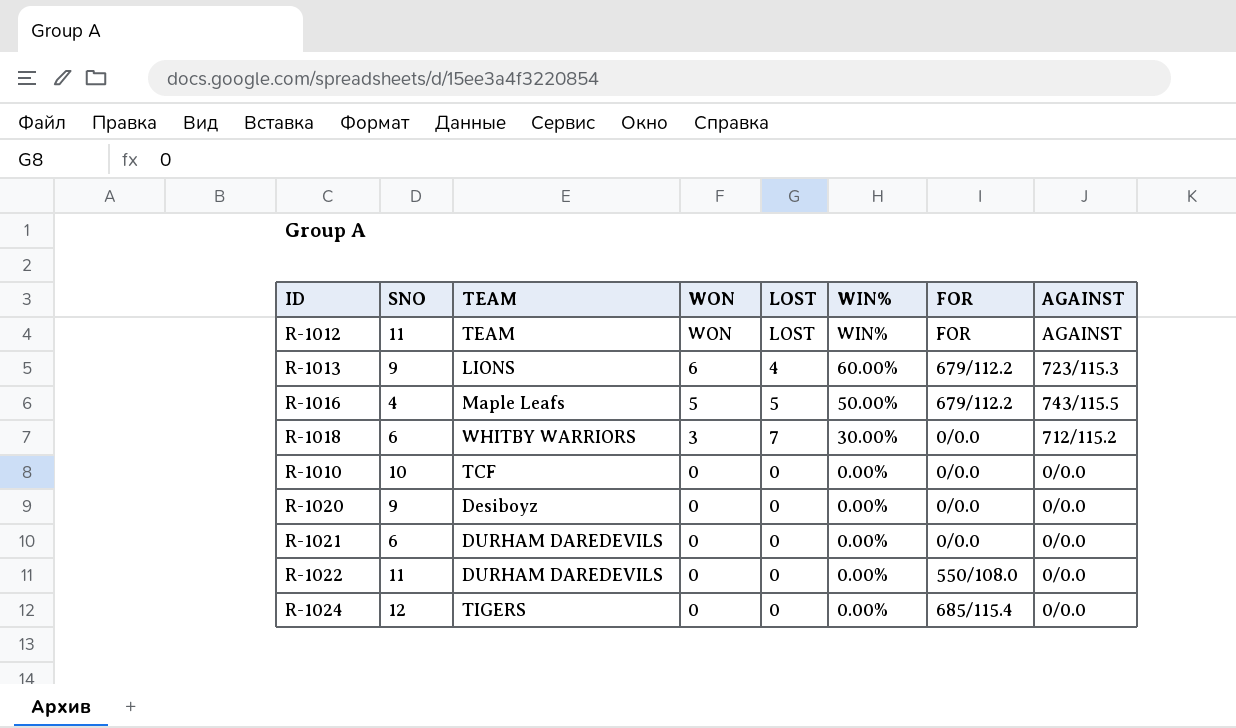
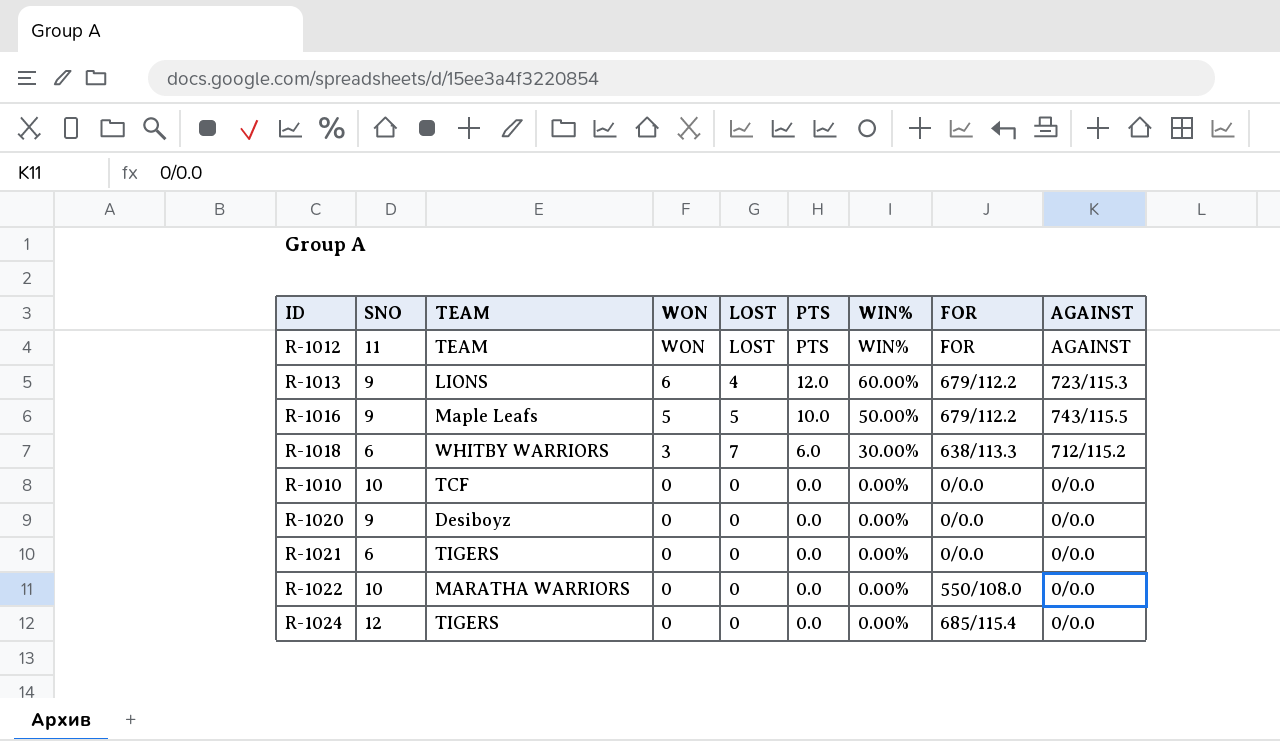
column PTS | position: none -> 6
R-1016 | SNO: 4 -> 9
R-1018 | FOR: 0/0.0 -> 638/113.3
R-1021 | TEAM: DURHAM DAREDEVILS -> TIGERS
R-1022 | SNO: 11 -> 10
R-1022 | TEAM: DURHAM DAREDEVILS -> MARATHA WARRIORS

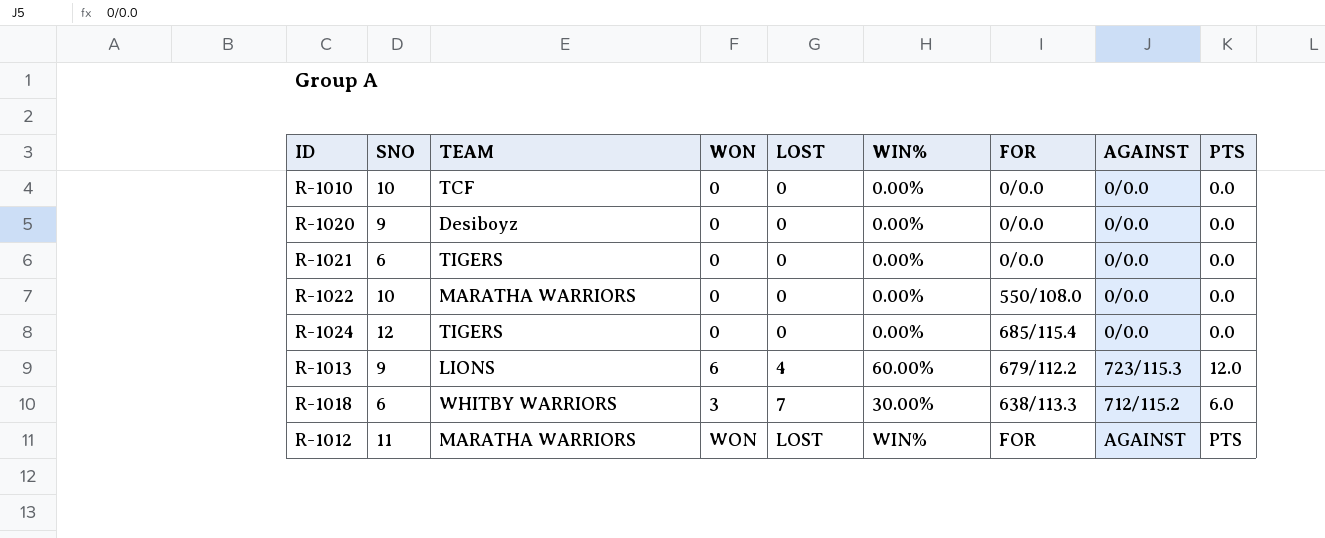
row order: WON descending -> LOST ascending
column PTS | position: 6 -> 9
row R-1016: 9 | Maple Leafs | 5 | 5 | 10.0 | 50.00% | 679/112.2 | 743/115.5 -> none
R-1012 | TEAM: TEAM -> MARATHA WARRIORS

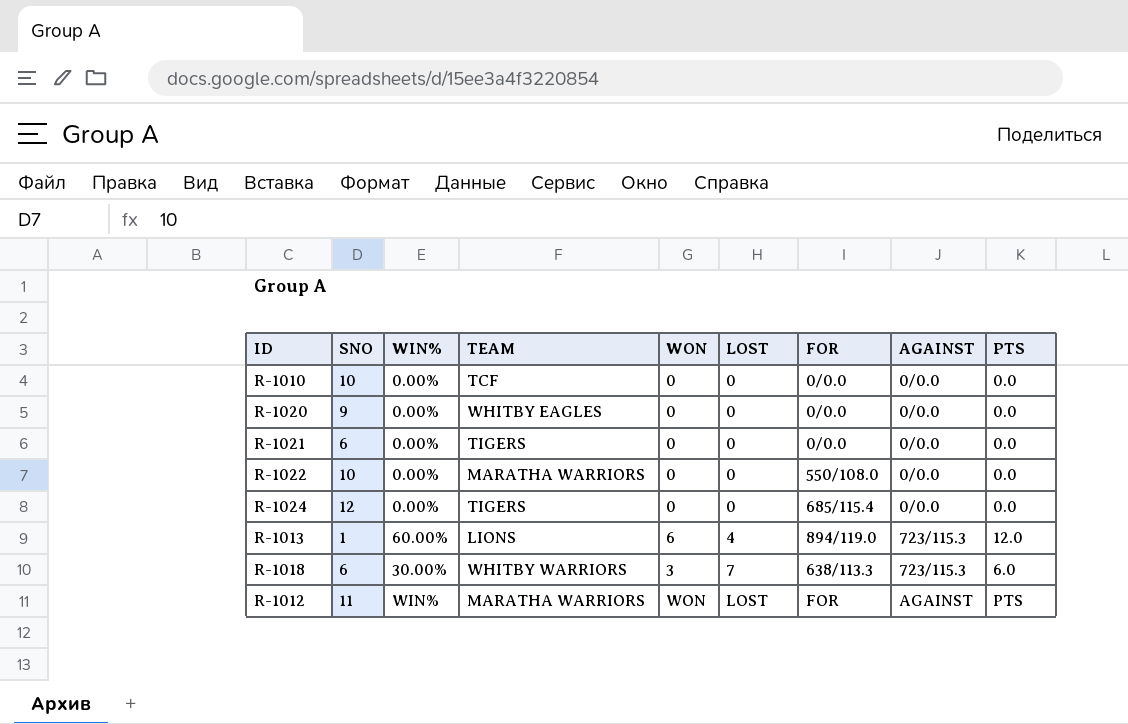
column WIN% | position: 6 -> 3
R-1020 | TEAM: Desiboyz -> WHITBY EAGLES
R-1013 | SNO: 9 -> 1
R-1013 | FOR: 679/112.2 -> 894/119.0
R-1018 | AGAINST: 712/115.2 -> 723/115.3

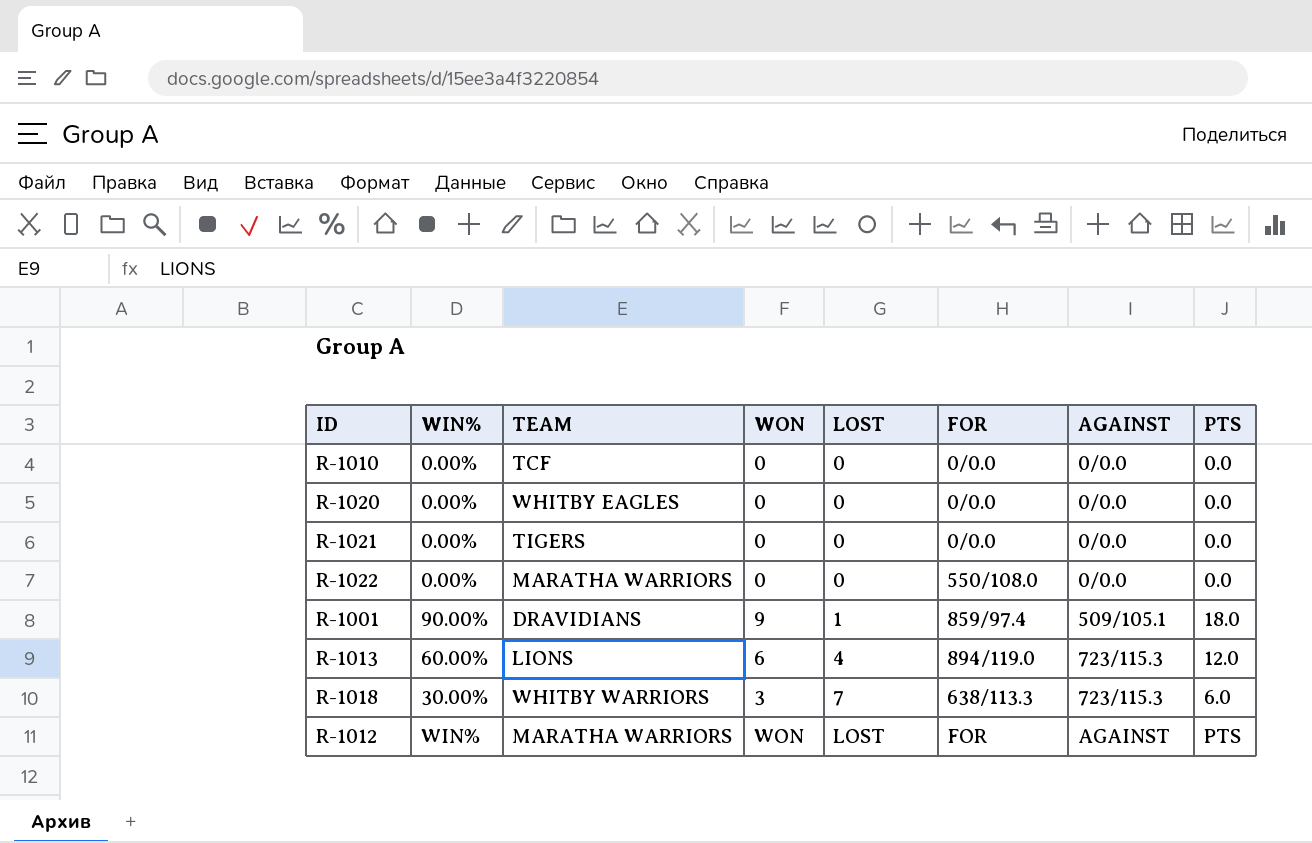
column SNO | position: 2 -> none
row R-1024: 12 | 0.00% | TIGERS | 0 | 0 | 685/115.4 | 0/0.0 | 0.0 -> none
row R-1001: none -> 90.00% | DRAVIDIANS | 9 | 1 | 859/97.4 | 509/105.1 | 18.0

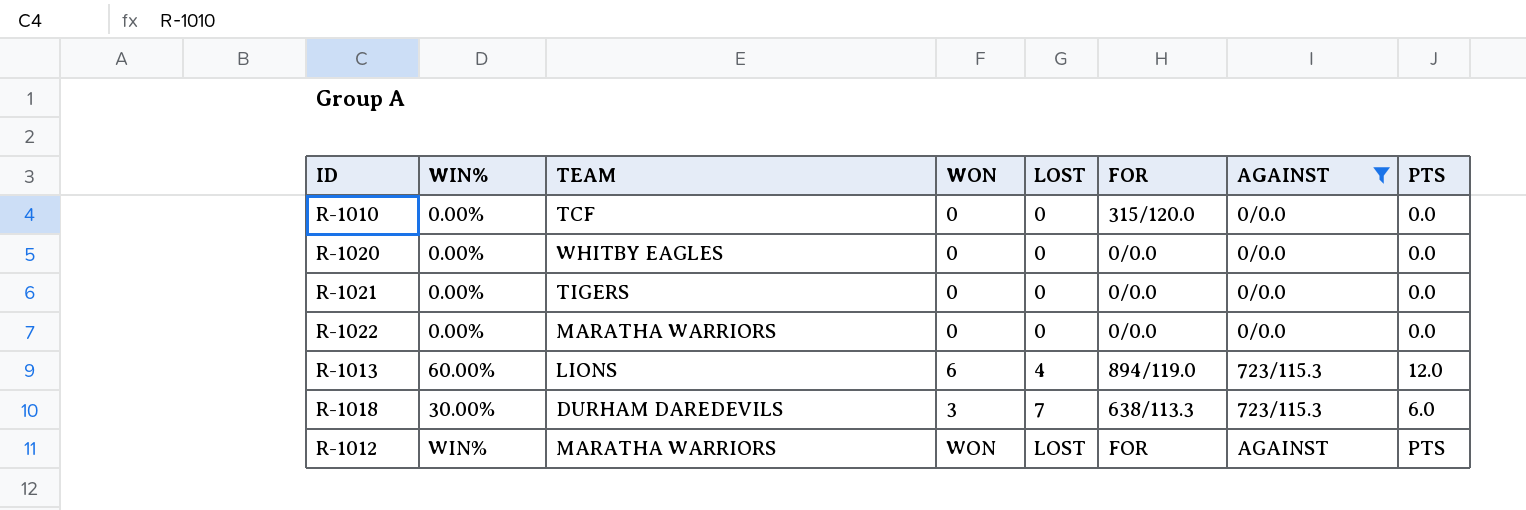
filter: none -> AGAINST != 509/105.1
R-1010 | FOR: 0/0.0 -> 315/120.0
R-1022 | FOR: 550/108.0 -> 0/0.0
R-1018 | TEAM: WHITBY WARRIORS -> DURHAM DAREDEVILS

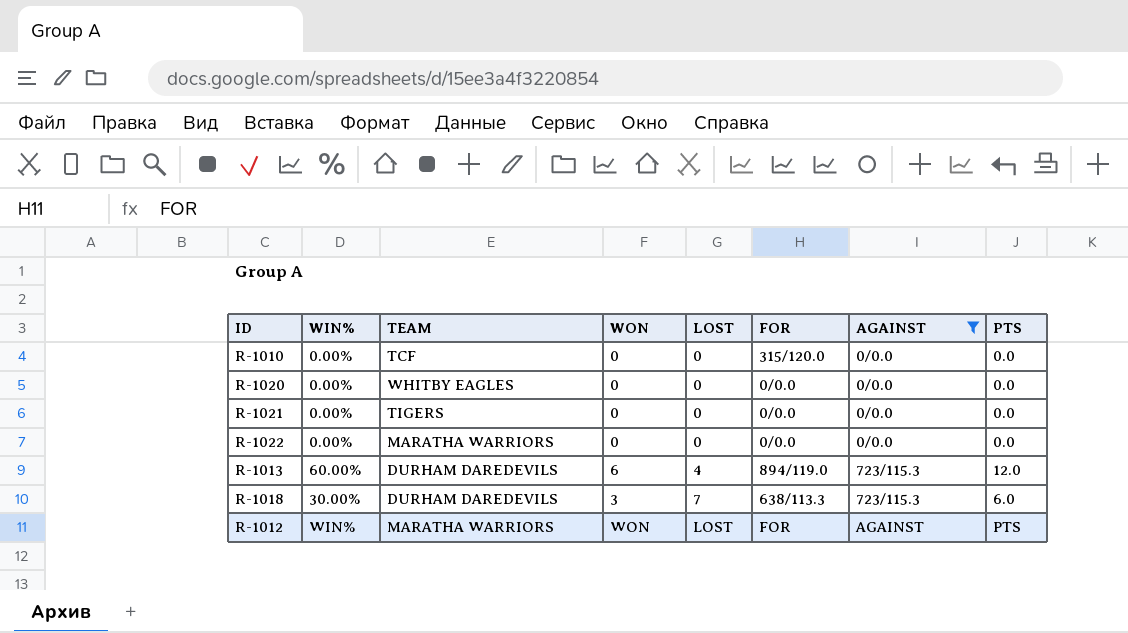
R-1013 | TEAM: LIONS -> DURHAM DAREDEVILS

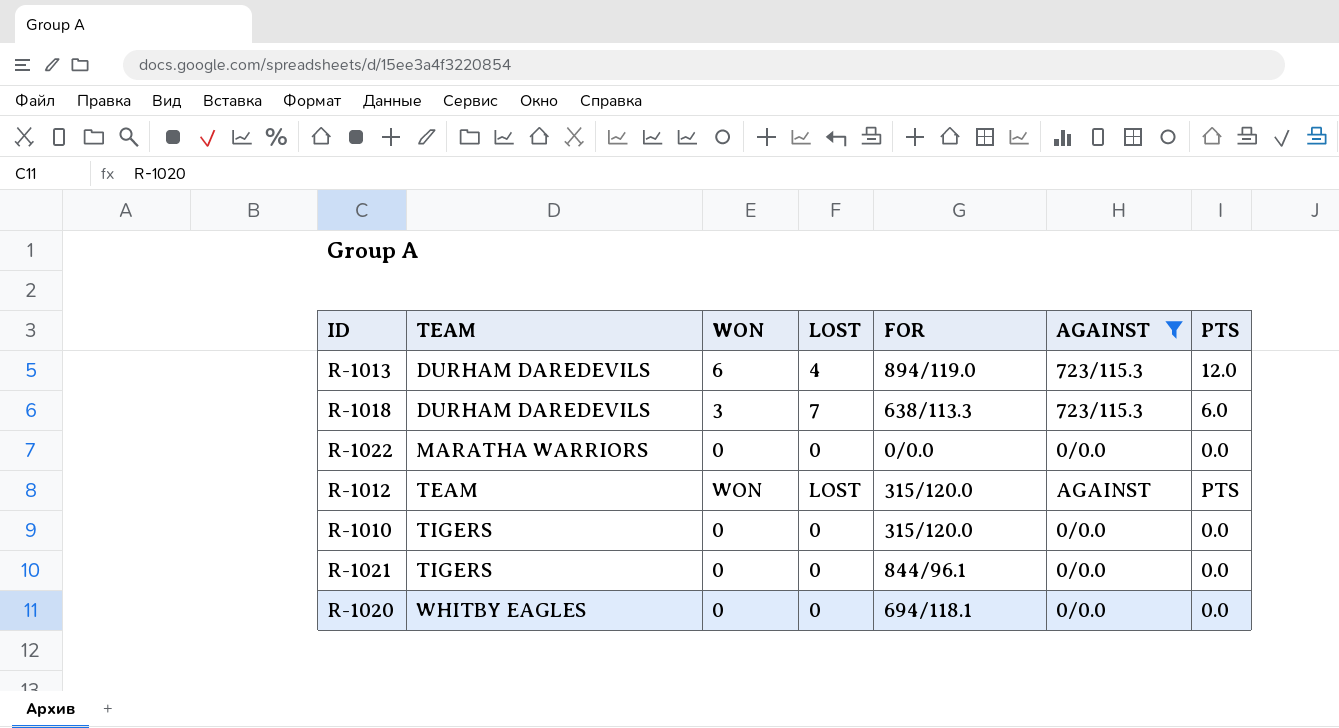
row order: LOST ascending -> TEAM ascending
column WIN% | position: 2 -> none
R-1012 | TEAM: MARATHA WARRIORS -> TEAM
R-1012 | FOR: FOR -> 315/120.0
R-1010 | TEAM: TCF -> TIGERS
R-1021 | FOR: 0/0.0 -> 844/96.1
R-1020 | FOR: 0/0.0 -> 694/118.1

